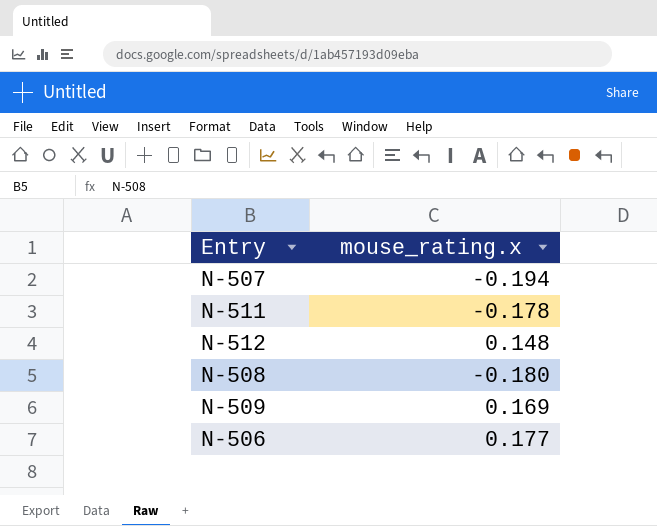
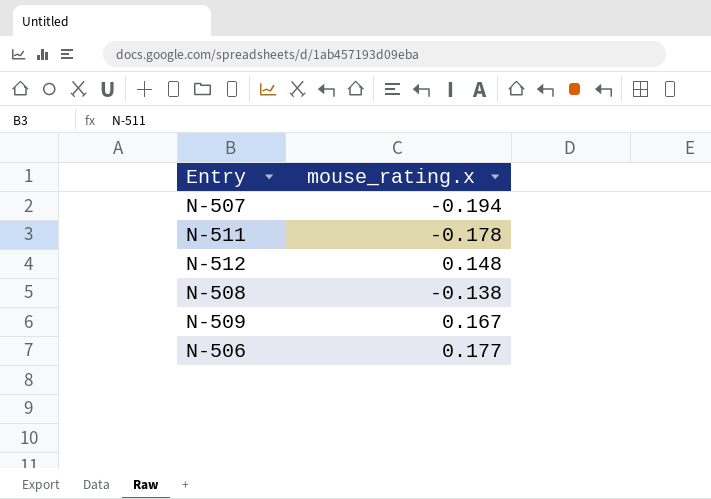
N-508 | mouse_rating.x: -0.180 -> -0.138
N-509 | mouse_rating.x: 0.169 -> 0.167

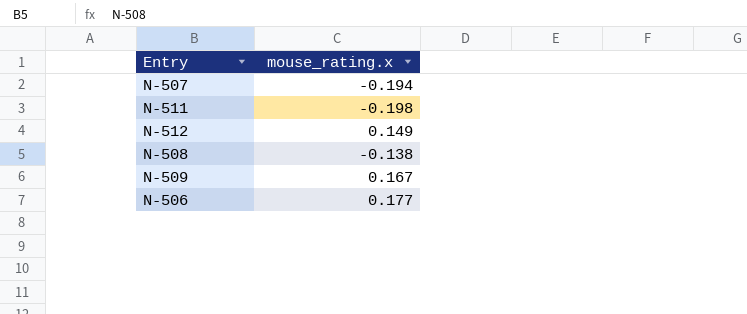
N-511 | mouse_rating.x: -0.178 -> -0.198
N-512 | mouse_rating.x: 0.148 -> 0.149

